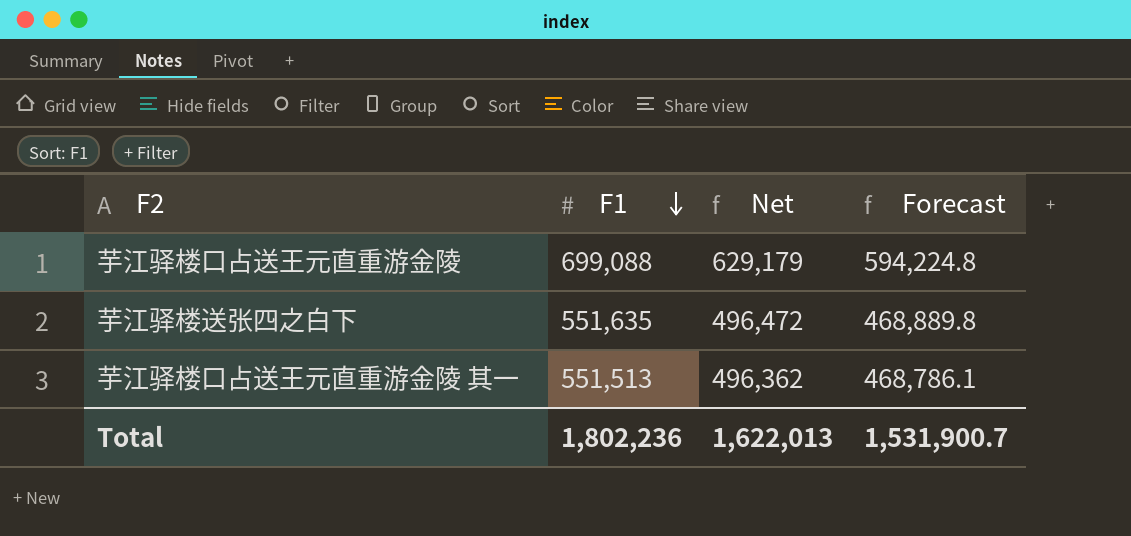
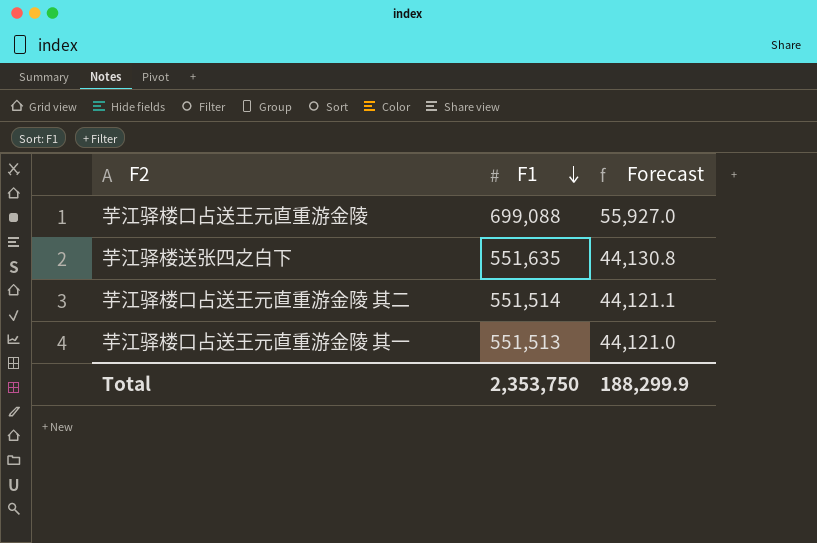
column Net | formula: [F1] * 0.9 -> none
column Forecast | formula: [F1] * 0.85 -> [F1] * 0.08
row 芋江驿楼口占送王元直重游金陵 其二: none -> 551,514 | 44,121.1
Total | F1: 1,802,236 -> 2,353,750
Total | Forecast: 1,531,900.7 -> 188,299.9

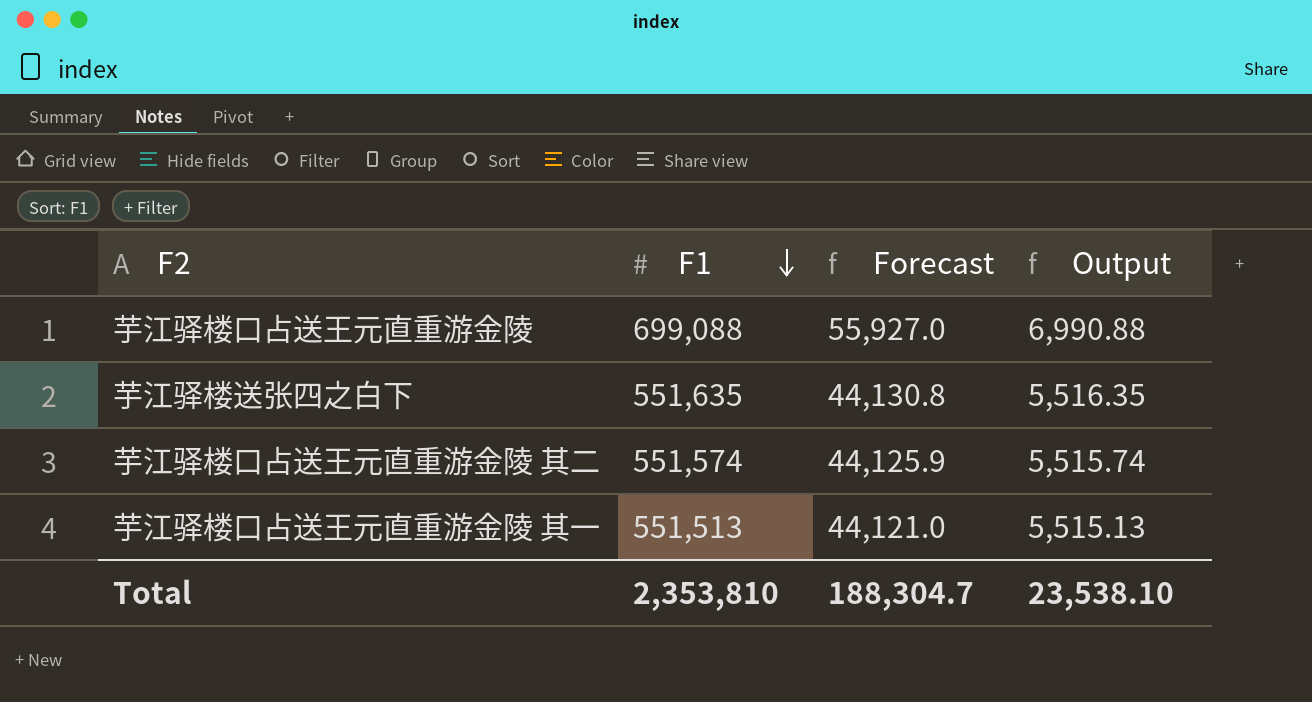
column Output | formula: none -> [F1] * 0.01
芋江驿楼口占送王元直重游金陵 其二 | F1: 551,514 -> 551,574
芋江驿楼口占送王元直重游金陵 其二 | Forecast: 44,121.1 -> 44,125.9
Total | F1: 2,353,750 -> 2,353,810
Total | Forecast: 188,299.9 -> 188,304.7

